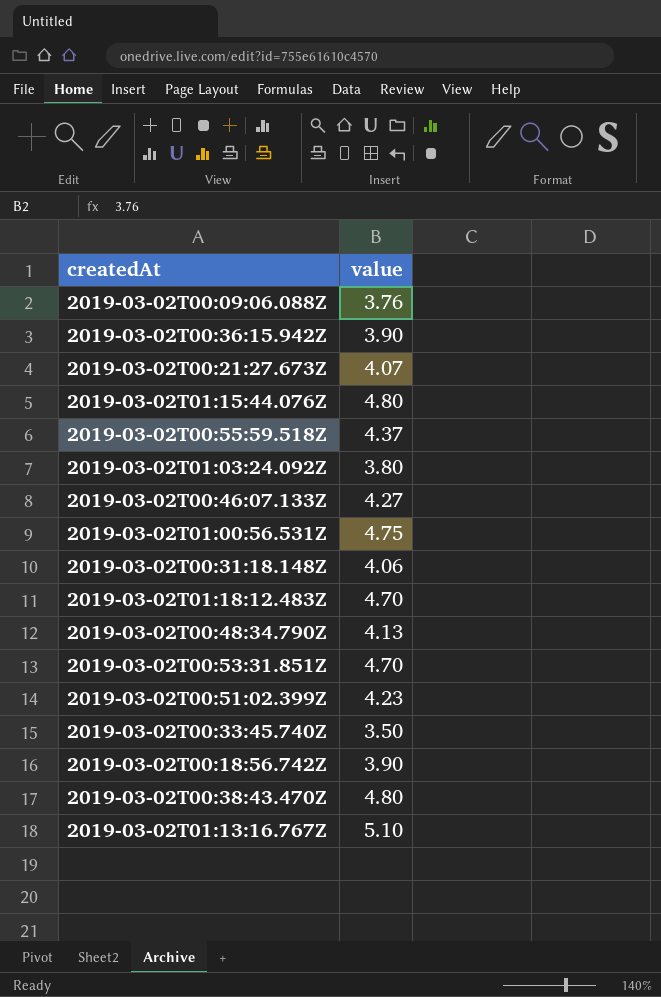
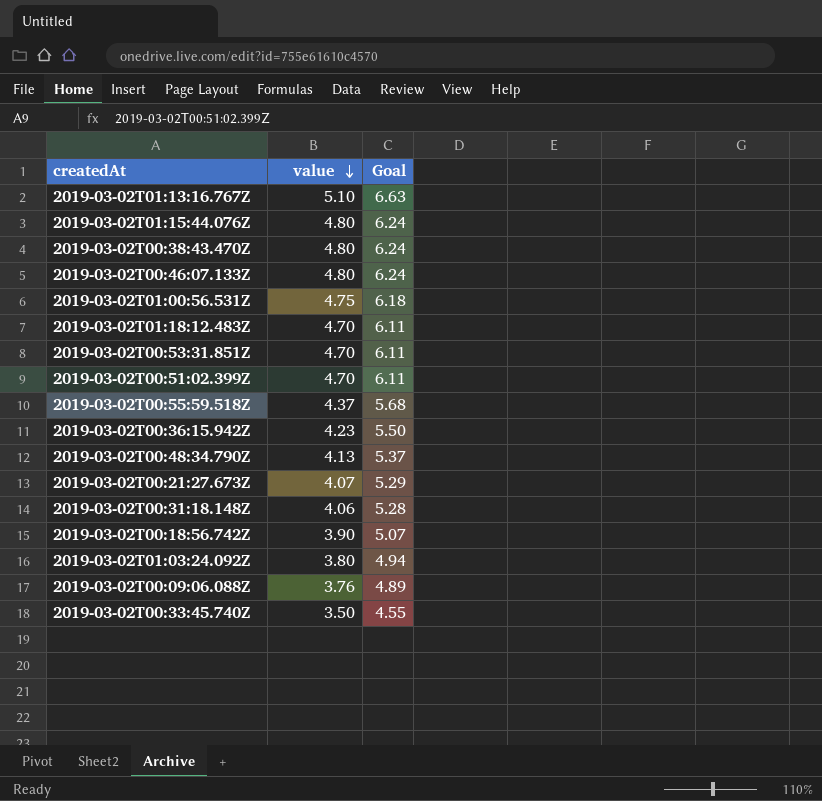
row order: none -> value descending
column Goal | formula: none -> [value] * 1.3
2019-03-02T00:46:07.133Z | value: 4.27 -> 4.80
2019-03-02T00:51:02.399Z | value: 4.23 -> 4.70
2019-03-02T00:36:15.942Z | value: 3.90 -> 4.23

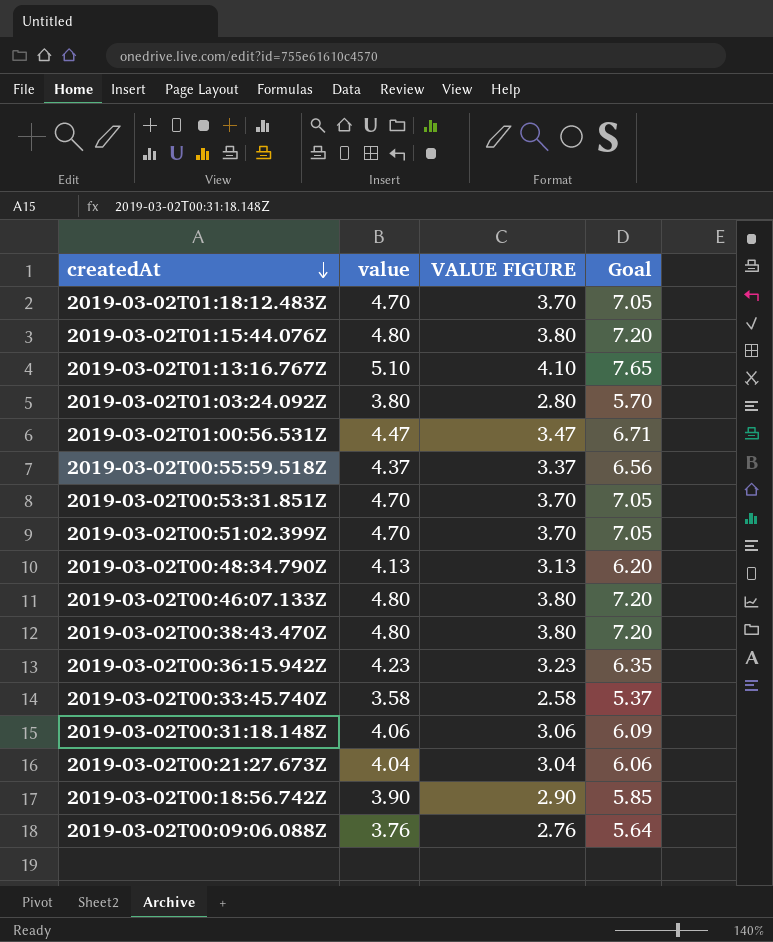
row order: value descending -> createdAt descending
column VALUE FIGURE | formula: none -> [value] - 1
column Goal | formula: [value] * 1.3 -> [value] * 1.5
2019-03-02T01:00:56.531Z | value: 4.75 -> 4.47
2019-03-02T00:33:45.740Z | value: 3.50 -> 3.58
2019-03-02T00:21:27.673Z | value: 4.07 -> 4.04

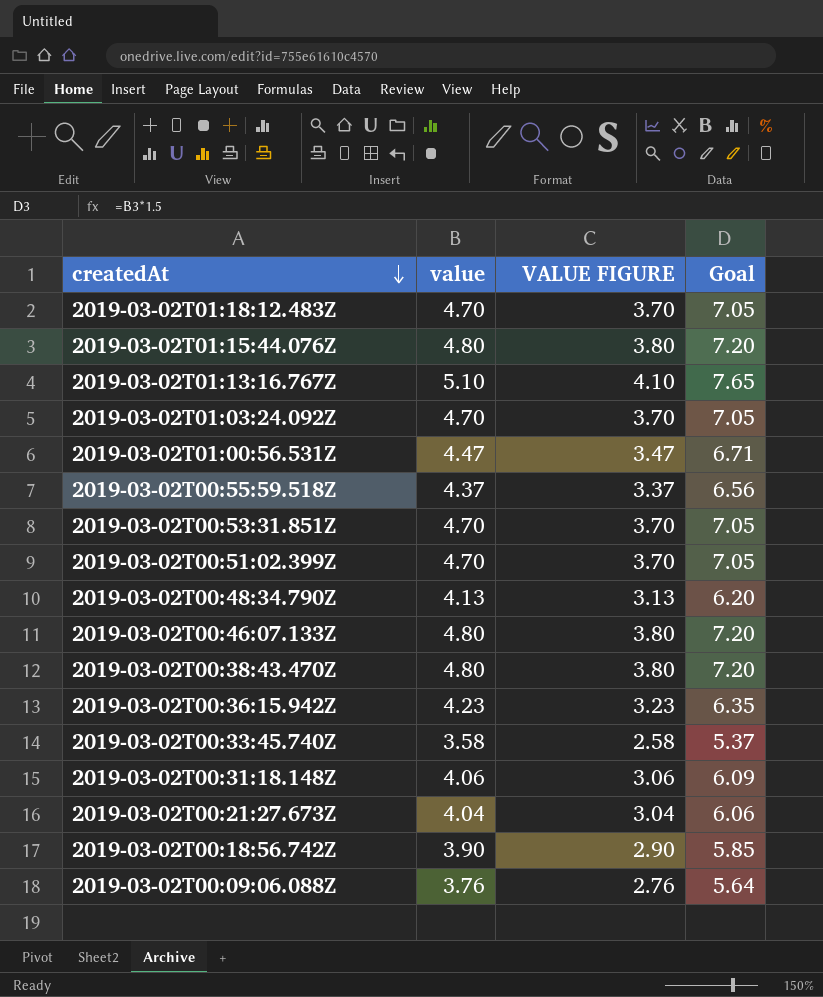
2019-03-02T01:03:24.092Z | value: 3.80 -> 4.70
2019-03-02T01:03:24.092Z | VALUE FIGURE: 2.80 -> 3.70
2019-03-02T01:03:24.092Z | Goal: 5.70 -> 7.05

